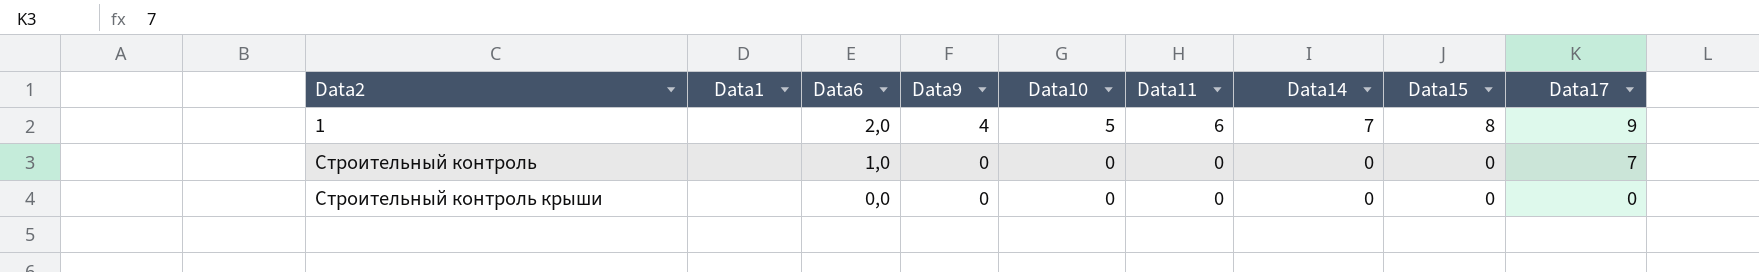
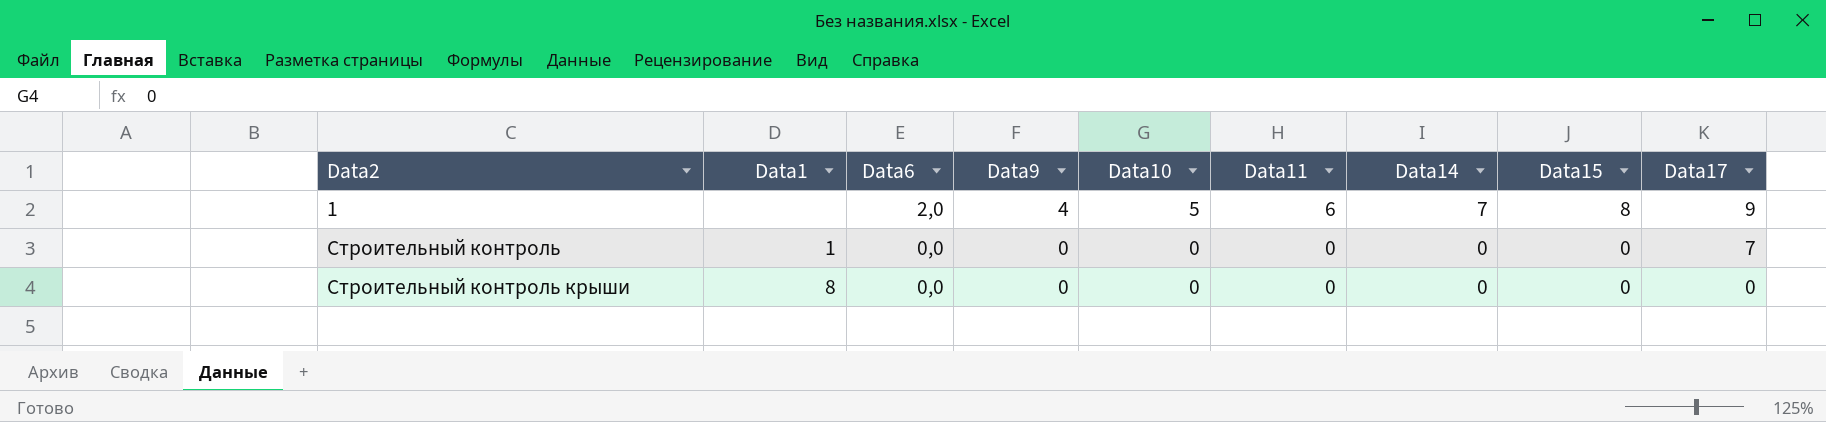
Строительный контроль | Data1: none -> 1
Строительный контроль | Data6: 1,0 -> 0,0
Строительный контроль крыши | Data1: none -> 8

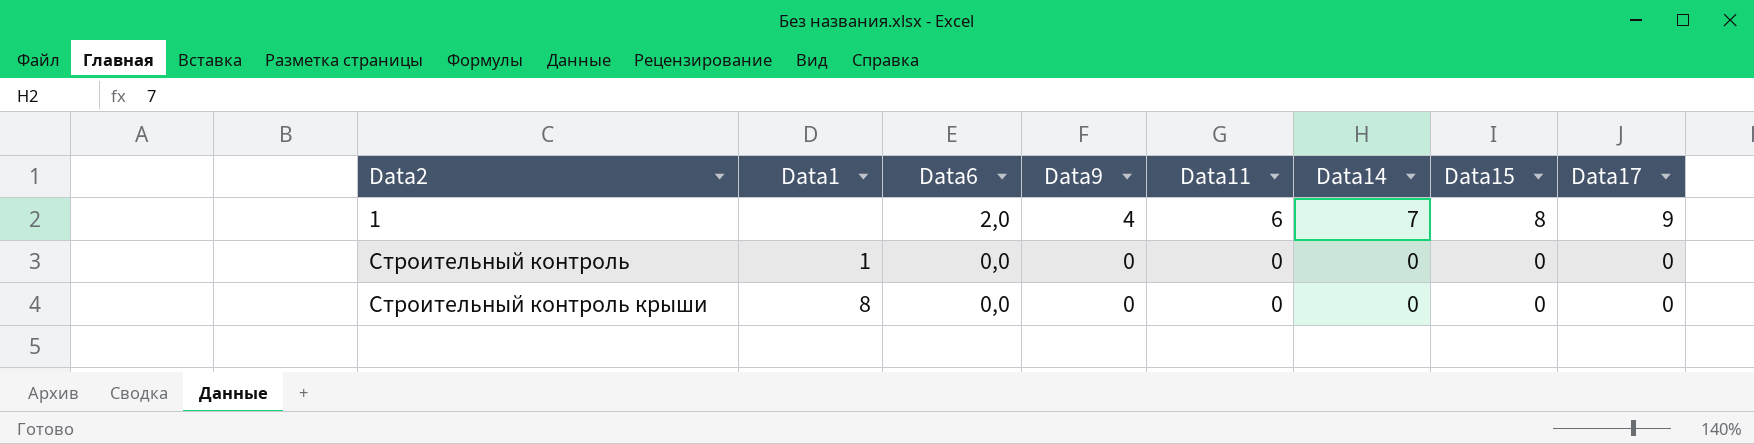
column Data10 | position: 5 -> none
Строительный контроль | Data17: 7 -> 0

